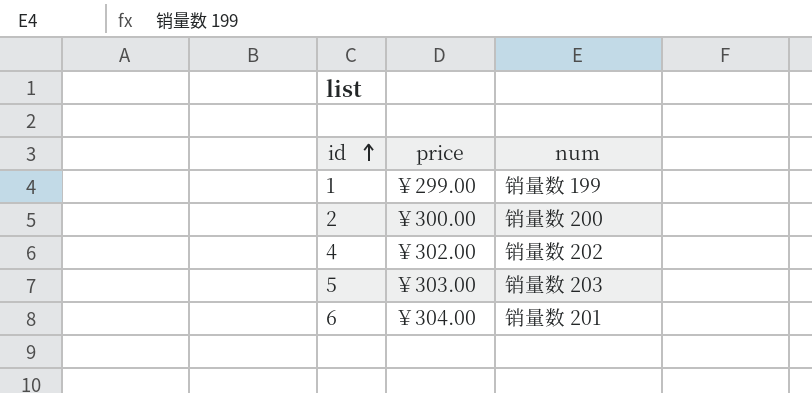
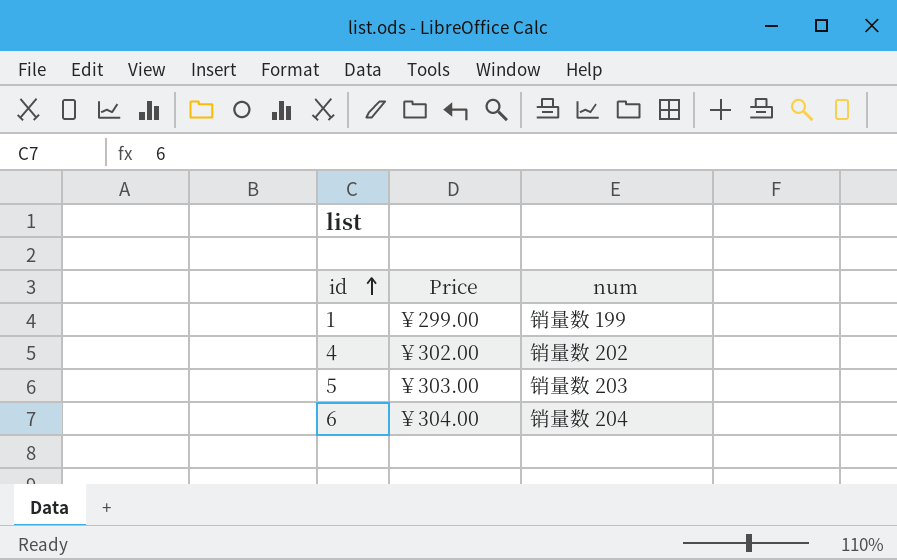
column name: price -> Price
row 2: ￥300.00 | 销量数 200 -> none
6 | num: 销量数 201 -> 销量数 204

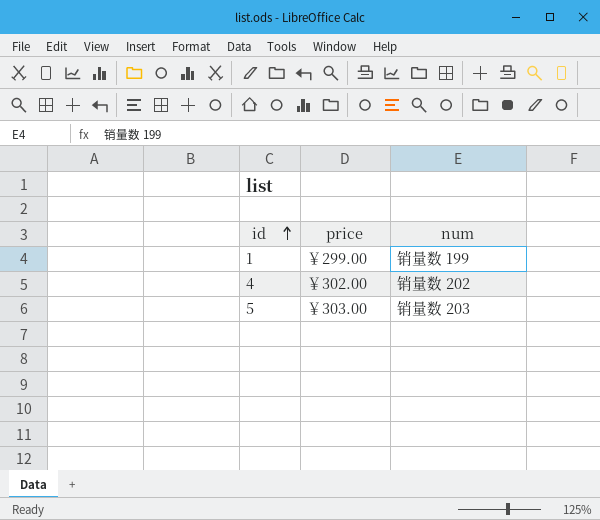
column name: Price -> price
row 6: ￥304.00 | 销量数 204 -> none

